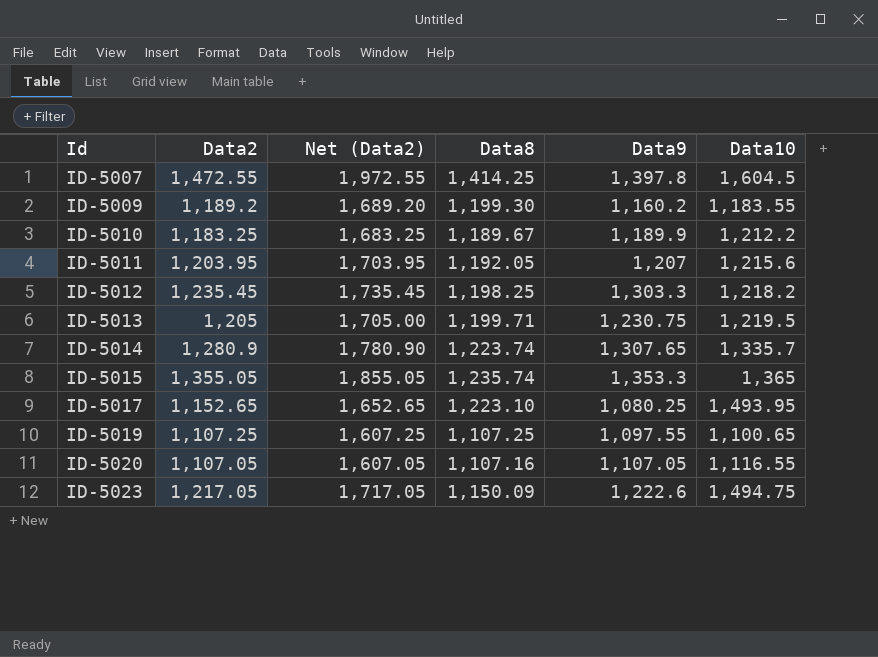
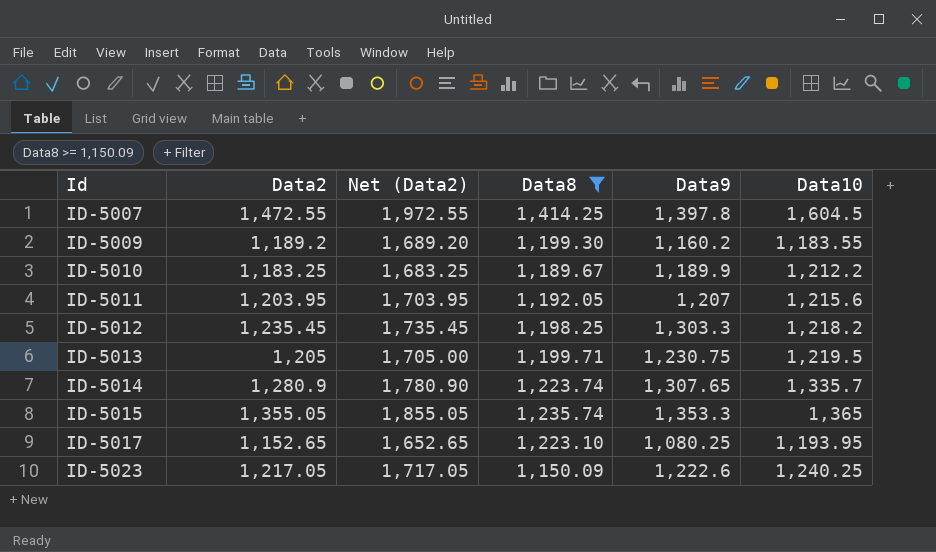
filter: none -> Data8 >= 1,150.09
ID-5017 | Data10: 1,493.95 -> 1,193.95
ID-5023 | Data10: 1,494.75 -> 1,240.25

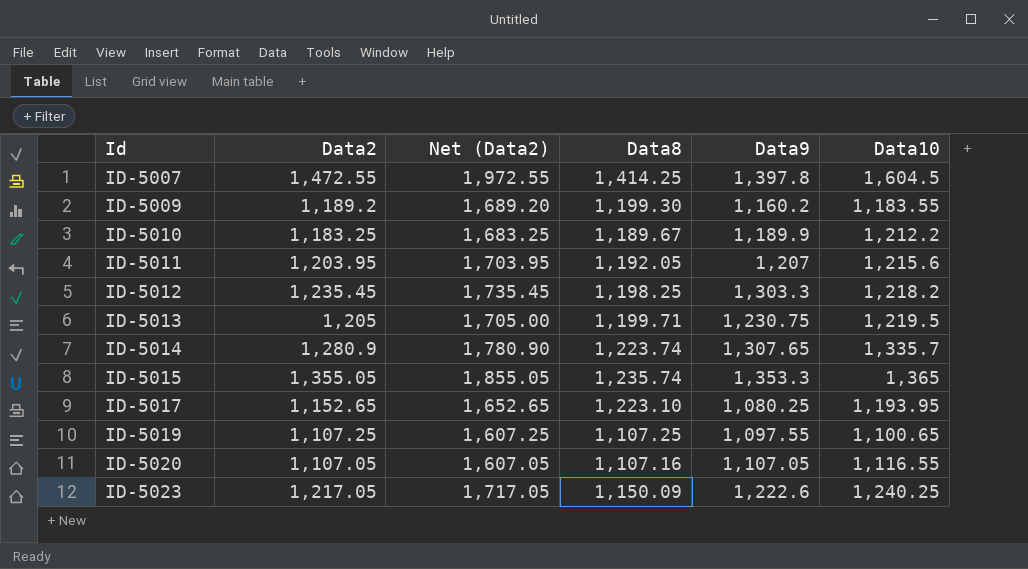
filter: Data8 >= 1,150.09 -> none

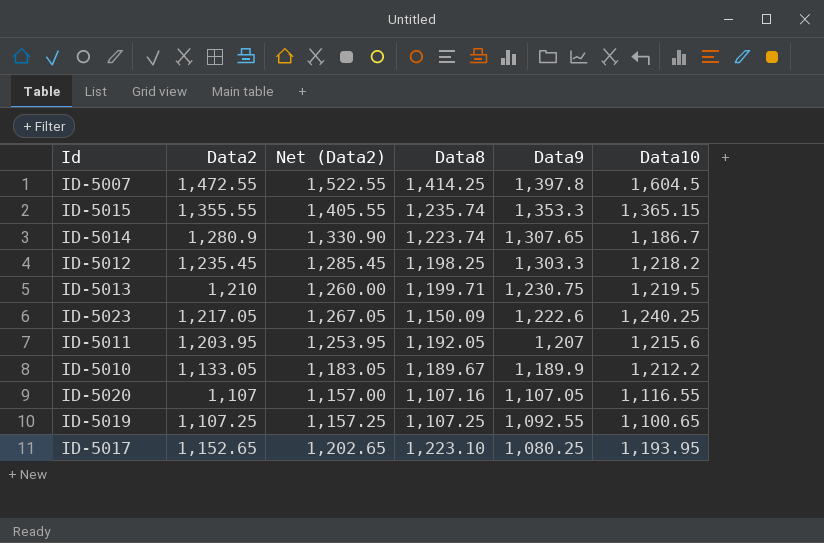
row order: Id ascending -> Data9 descending
column Net (Data2) | formula: [Data2] + 500 -> [Data2] + 50
row ID-5009: 1,189.2 | 1,689.20 | 1,199.30 | 1,160.2 | 1,183.55 -> none
ID-5015 | Data2: 1,355.05 -> 1,355.55
ID-5015 | Data10: 1,365 -> 1,365.15
ID-5014 | Data10: 1,335.7 -> 1,186.7
ID-5013 | Data2: 1,205 -> 1,210
ID-5010 | Data2: 1,183.25 -> 1,133.05
ID-5020 | Data2: 1,107.05 -> 1,107
ID-5019 | Data9: 1,097.55 -> 1,092.55

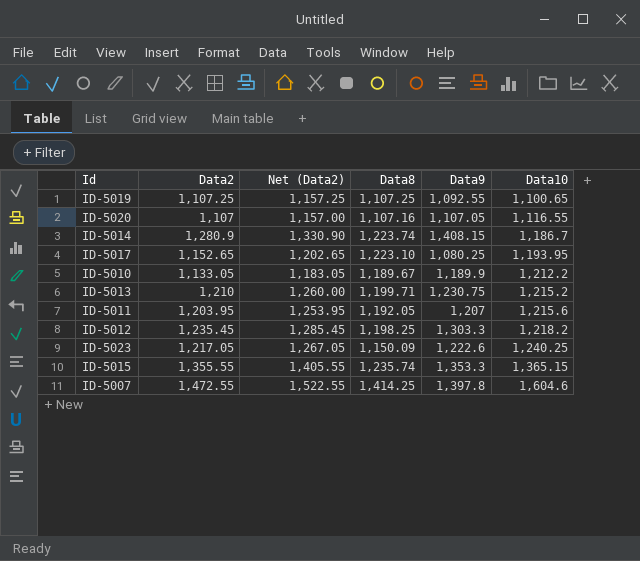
row order: Data9 descending -> Data10 ascending
ID-5014 | Data9: 1,307.65 -> 1,408.15
ID-5013 | Data10: 1,219.5 -> 1,215.2
ID-5007 | Data10: 1,604.5 -> 1,604.6

